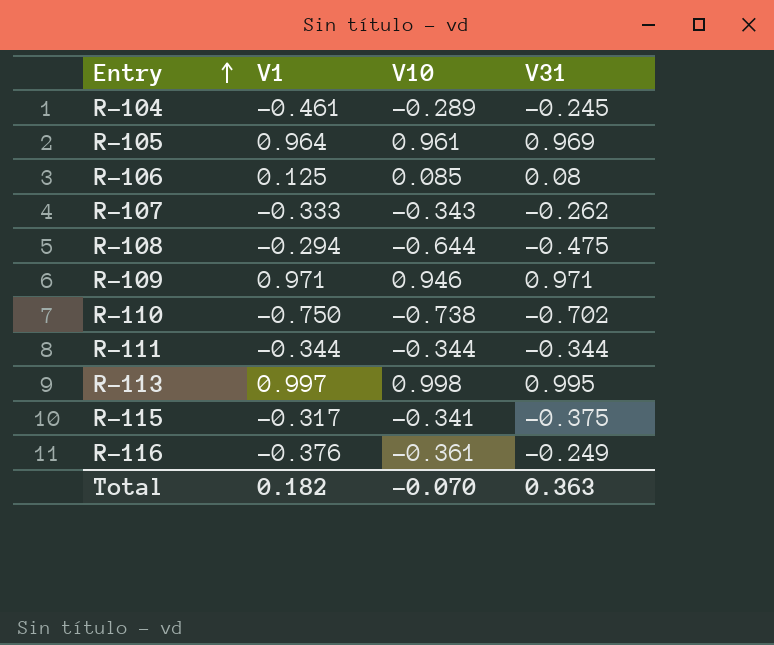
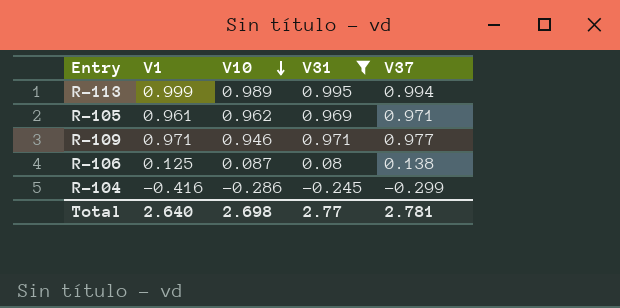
filter: none -> V31 >= -0.245
row order: Entry ascending -> V10 descending
column V37 | position: none -> 5
R-113 | V1: 0.997 -> 0.999
R-113 | V10: 0.998 -> 0.989
R-105 | V1: 0.964 -> 0.961
R-105 | V10: 0.961 -> 0.962
R-106 | V10: 0.085 -> 0.087
R-104 | V1: -0.461 -> -0.416
R-104 | V10: -0.289 -> -0.286
Total | V1: 0.182 -> 2.640
Total | V10: -0.070 -> 2.698
Total | V31: 0.363 -> 2.77

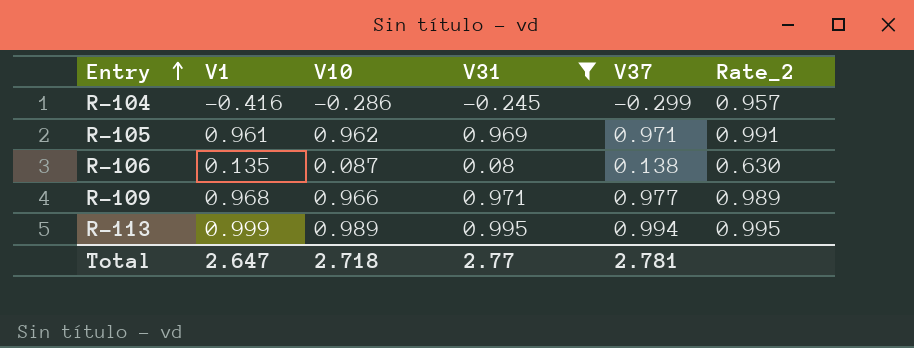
row order: V10 descending -> Entry ascending
column Rate_2 | formula: none -> [V10] / [V37]
R-106 | V1: 0.125 -> 0.135
R-109 | V1: 0.971 -> 0.968
R-109 | V10: 0.946 -> 0.966
Total | V1: 2.640 -> 2.647
Total | V10: 2.698 -> 2.718

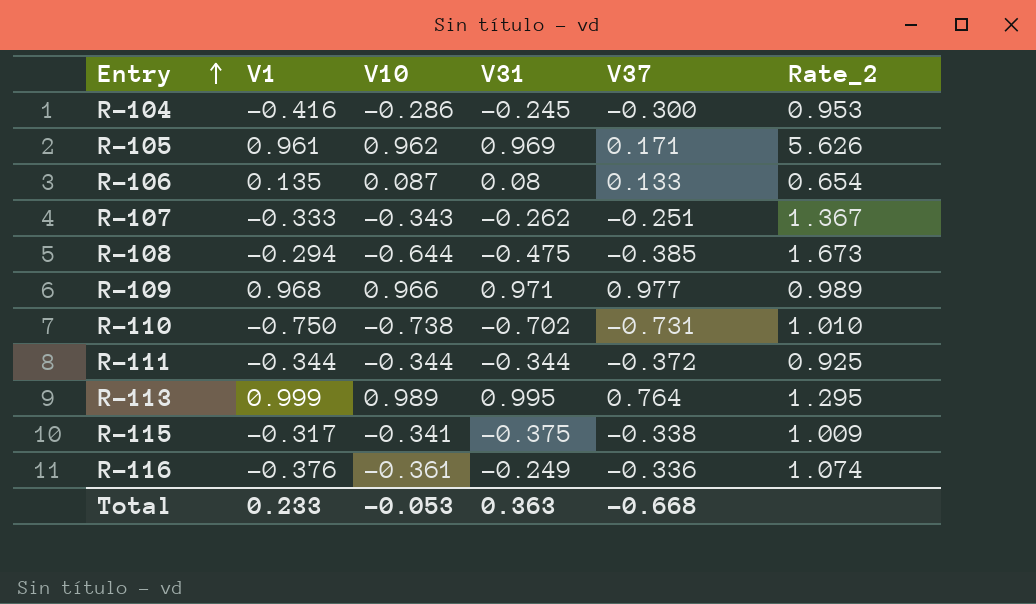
filter: V31 >= -0.245 -> none
R-104 | V37: -0.299 -> -0.300
R-104 | Rate_2: 0.957 -> 0.953
R-105 | V37: 0.971 -> 0.171
R-105 | Rate_2: 0.991 -> 5.626
R-106 | V37: 0.138 -> 0.133
R-106 | Rate_2: 0.630 -> 0.654
R-113 | V37: 0.994 -> 0.764
R-113 | Rate_2: 0.995 -> 1.295
Total | V1: 2.647 -> 0.233
Total | V10: 2.718 -> -0.053
Total | V31: 2.77 -> 0.363
Total | V37: 2.781 -> -0.668

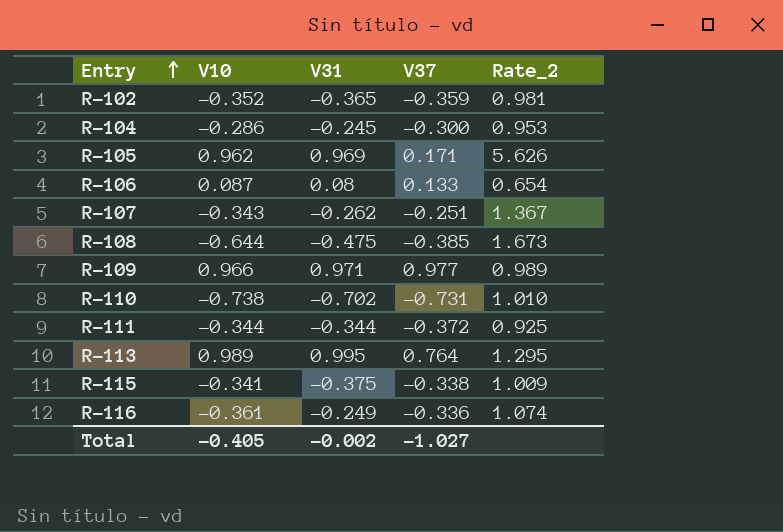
column V1 | position: 2 -> none
row R-102: none -> -0.352 | -0.365 | -0.359 | 0.981
Total | V10: -0.053 -> -0.405
Total | V31: 0.363 -> -0.002
Total | V37: -0.668 -> -1.027

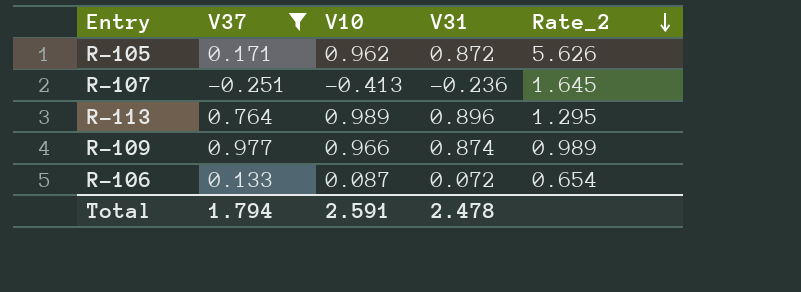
filter: none -> V37 >= -0.251
row order: Entry ascending -> Rate_2 descending
column V37 | position: 4 -> 2
R-105 | V31: 0.969 -> 0.872
R-107 | V10: -0.343 -> -0.413
R-107 | V31: -0.262 -> -0.236
R-107 | Rate_2: 1.367 -> 1.645
R-113 | V31: 0.995 -> 0.896
R-109 | V31: 0.971 -> 0.874
R-106 | V31: 0.08 -> 0.072
Total | V37: -1.027 -> 1.794
Total | V10: -0.405 -> 2.591
Total | V31: -0.002 -> 2.478

